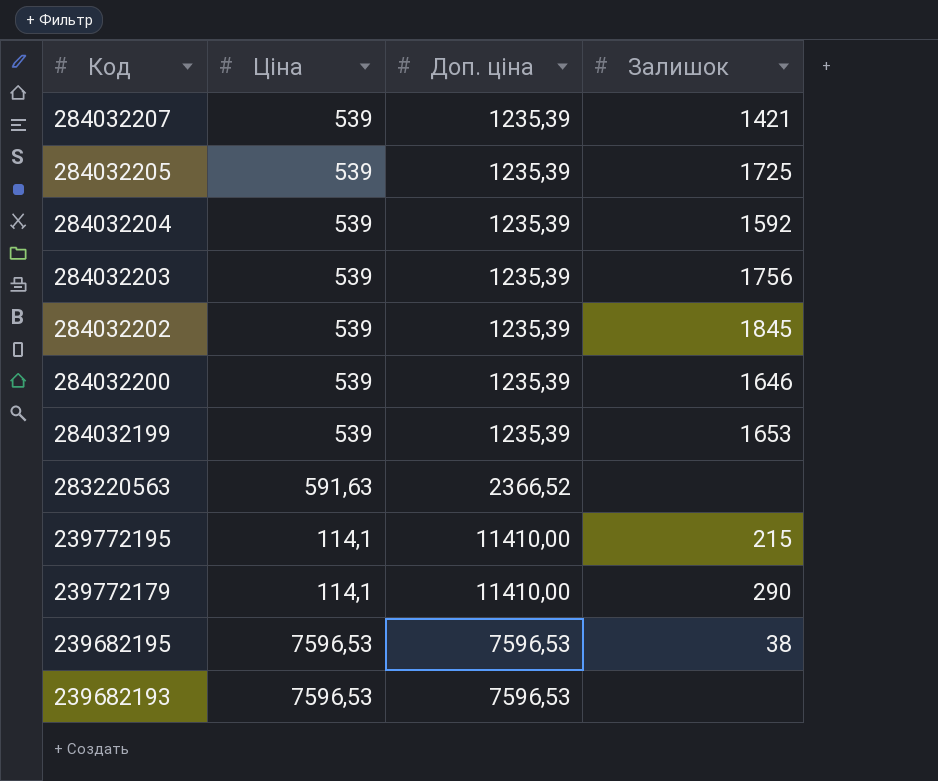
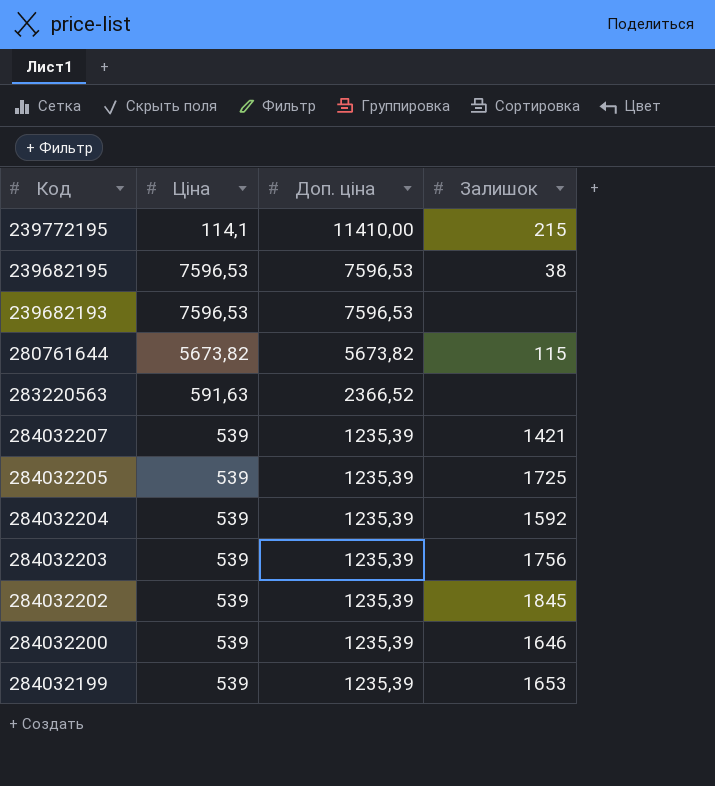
row order: Код descending -> Доп. ціна descending
row 239772179: 114,1 | 11410,00 | 290 -> none
row 280761644: none -> 5673,82 | 5673,82 | 115

